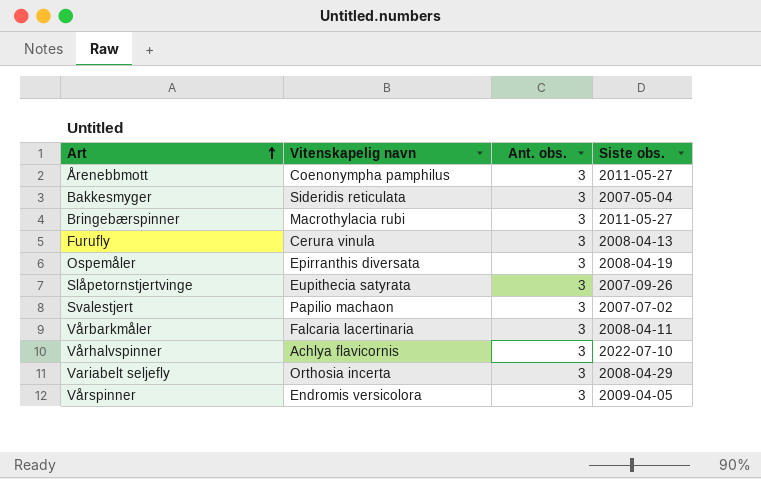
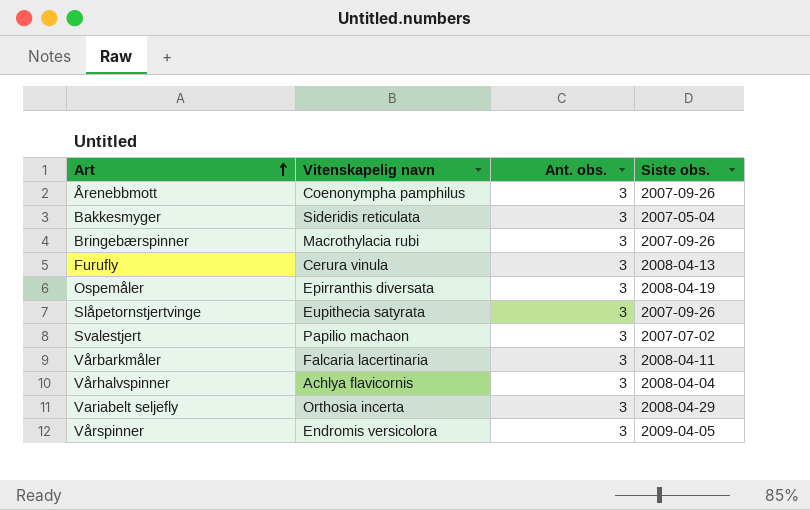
Årenebbmott | Siste obs.: 2011-05-27 -> 2007-09-26
Bringebærspinner | Siste obs.: 2011-05-27 -> 2007-09-26
Vårhalvspinner | Siste obs.: 2022-07-10 -> 2008-04-04

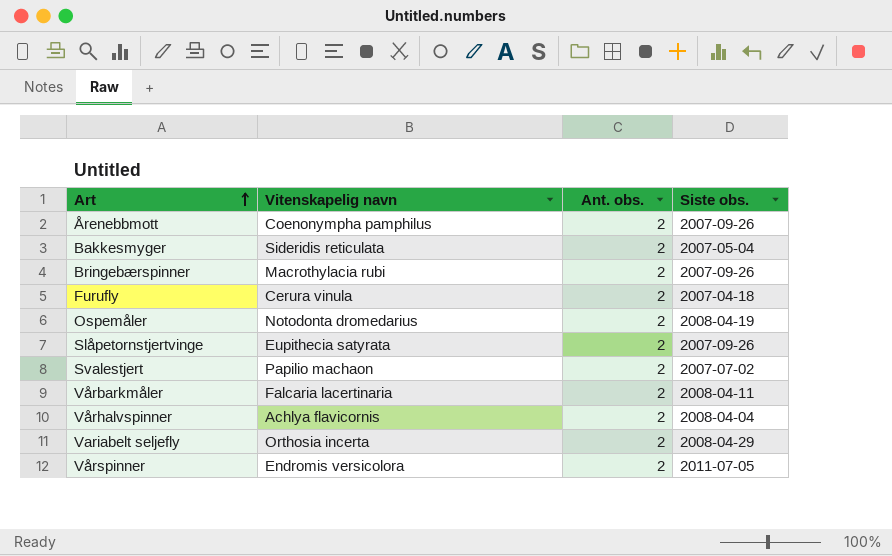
Årenebbmott | Ant. obs.: 3 -> 2
Bakkesmyger | Ant. obs.: 3 -> 2
Bringebærspinner | Ant. obs.: 3 -> 2
Furufly | Ant. obs.: 3 -> 2
Furufly | Siste obs.: 2008-04-13 -> 2007-04-18
Ospemåler | Vitenskapelig navn: Epirranthis diversata -> Notodonta dromedarius
Ospemåler | Ant. obs.: 3 -> 2
Slåpetornstjertvinge | Ant. obs.: 3 -> 2
Svalestjert | Ant. obs.: 3 -> 2
Vårbarkmåler | Ant. obs.: 3 -> 2
Vårhalvspinner | Ant. obs.: 3 -> 2
Variabelt seljefly | Ant. obs.: 3 -> 2
Vårspinner | Ant. obs.: 3 -> 2
Vårspinner | Siste obs.: 2009-04-05 -> 2011-07-05

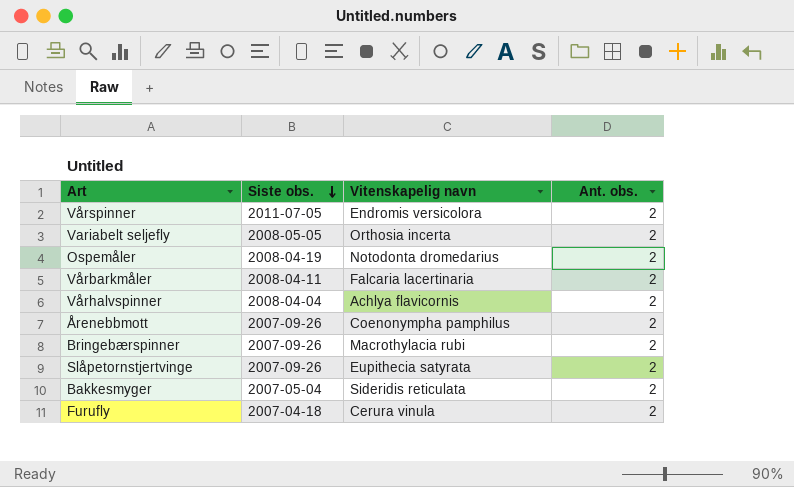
row order: Art ascending -> Siste obs. descending
column Siste obs. | position: 4 -> 2
row Svalestjert: Papilio machaon | 2 | 2007-07-02 -> none
Variabelt seljefly | Siste obs.: 2008-04-29 -> 2008-05-05

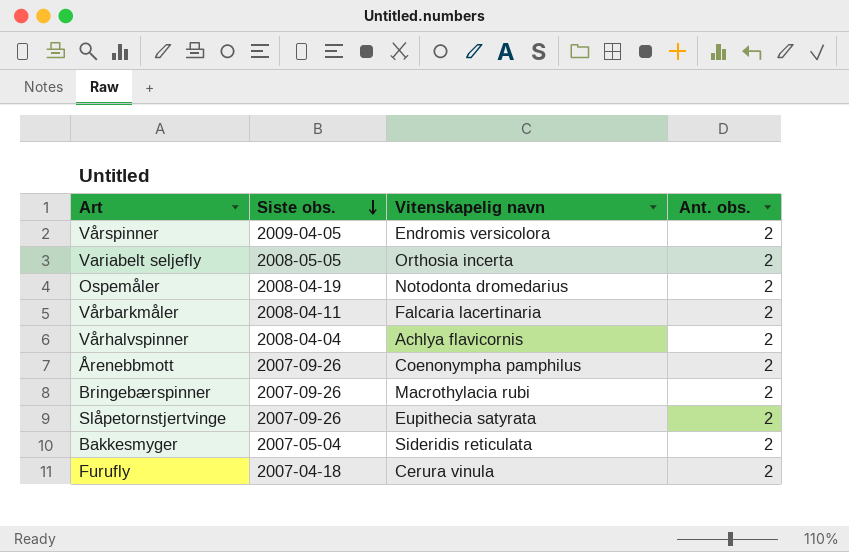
Vårspinner | Siste obs.: 2011-07-05 -> 2009-04-05

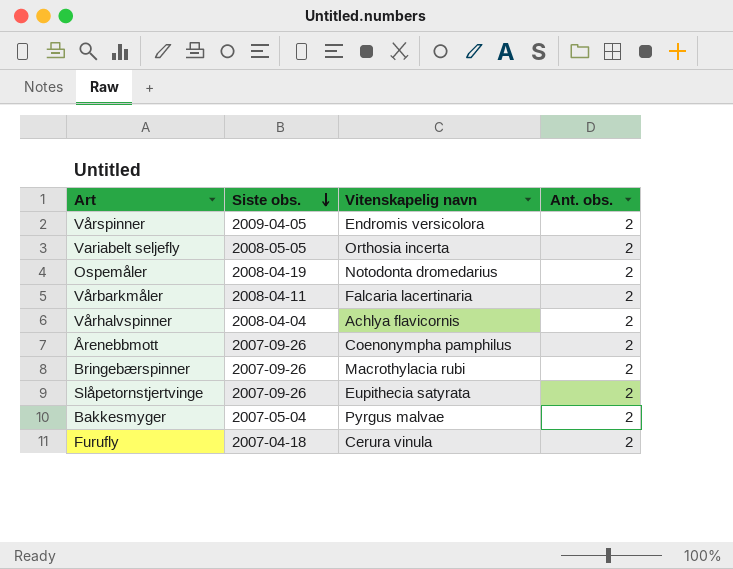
Bakkesmyger | Vitenskapelig navn: Sideridis reticulata -> Pyrgus malvae

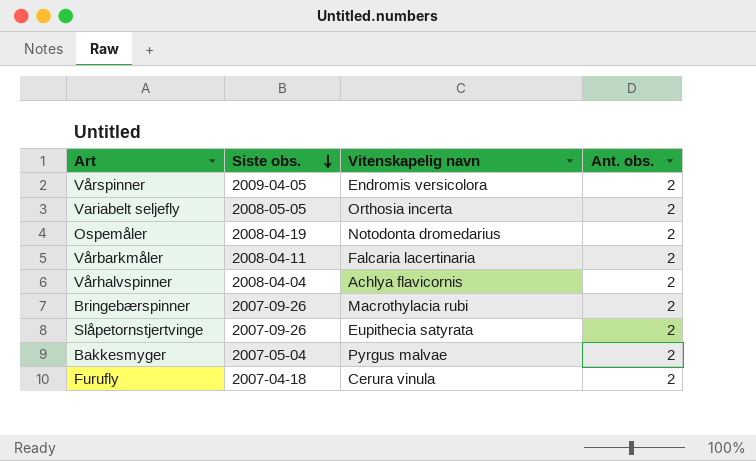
row Årenebbmott: 2007-09-26 | Coenonympha pamphilus | 2 -> none

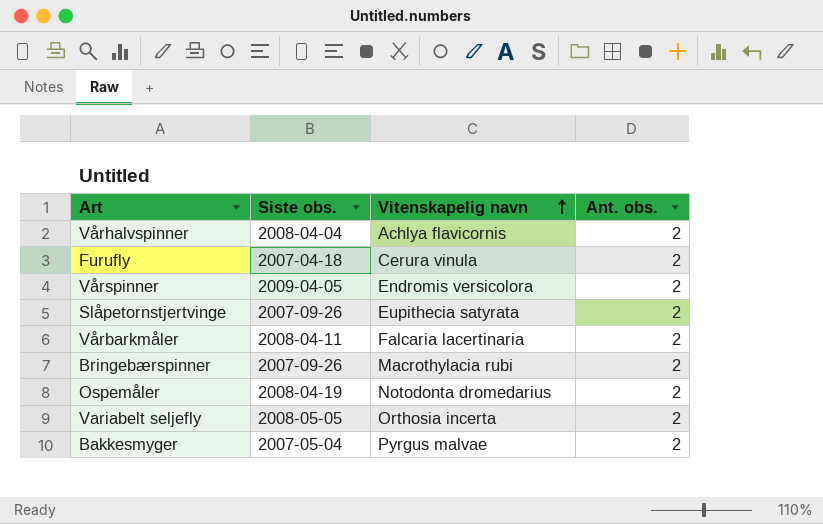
row order: Siste obs. descending -> Vitenskapelig navn ascending

